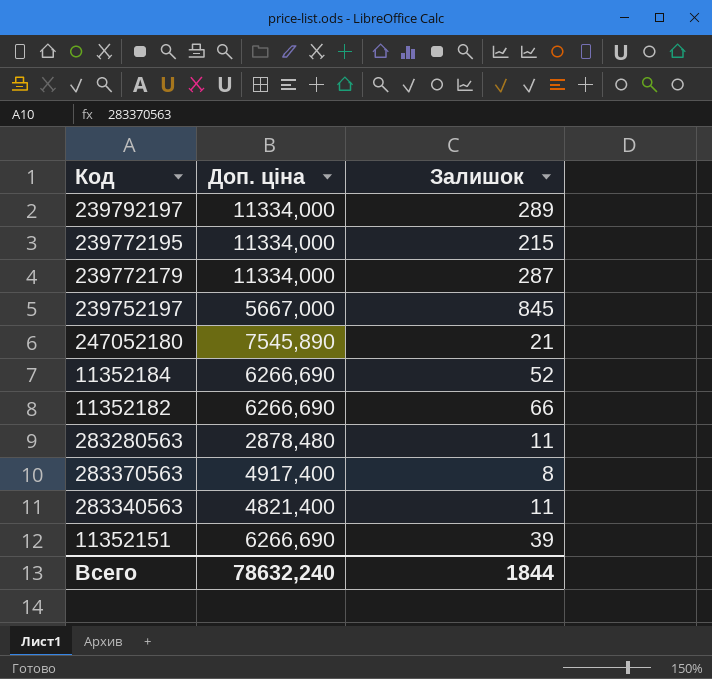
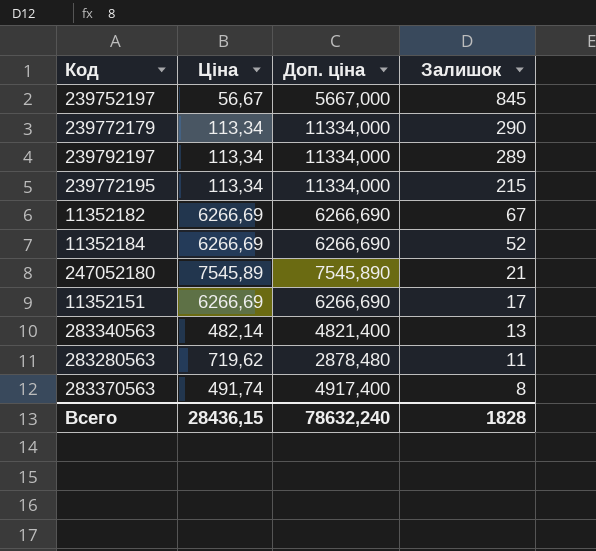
row order: none -> Залишок descending
column Ціна | position: none -> 2
239772179 | Залишок: 287 -> 290
11352182 | Залишок: 66 -> 67
11352151 | Залишок: 39 -> 17
283340563 | Залишок: 11 -> 13
Всего | Залишок: 1844 -> 1828

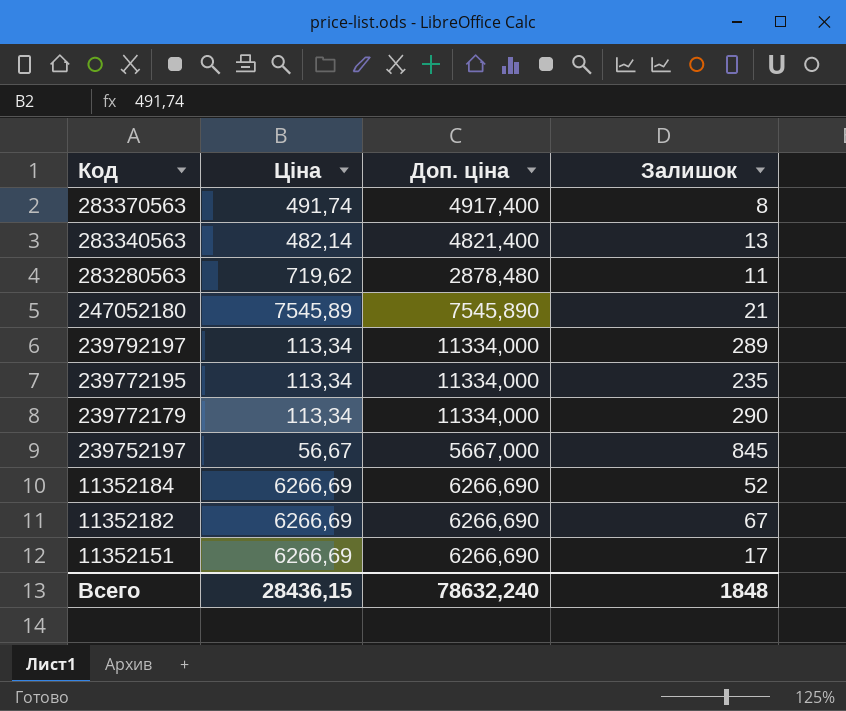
row order: Залишок descending -> Код descending
239772195 | Залишок: 215 -> 235
Всего | Залишок: 1828 -> 1848

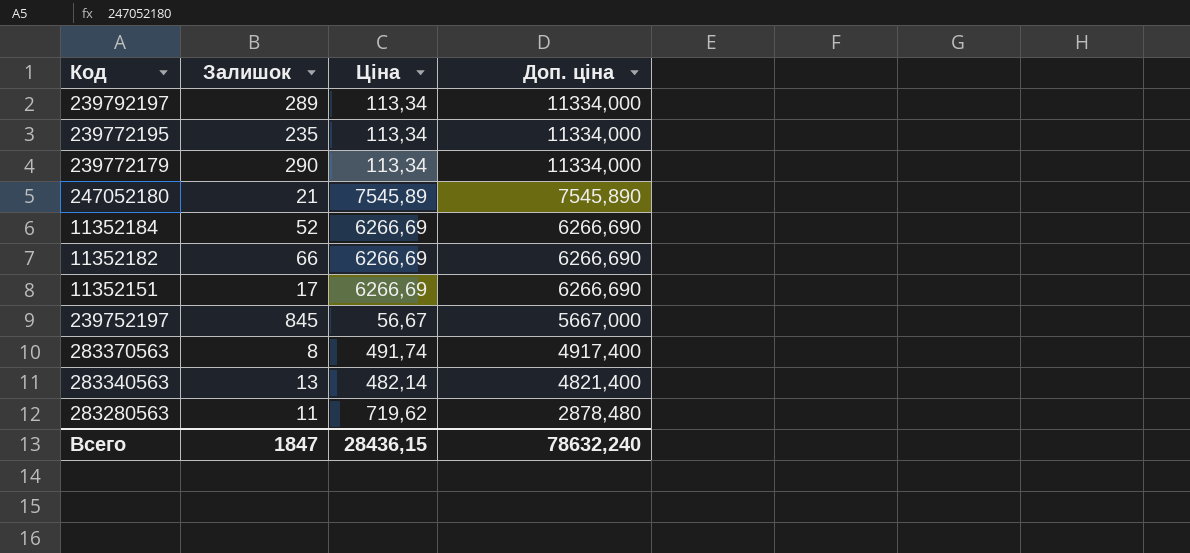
row order: Код descending -> Доп. ціна descending
column Залишок | position: 4 -> 2
11352182 | Залишок: 67 -> 66
Всего | Залишок: 1848 -> 1847

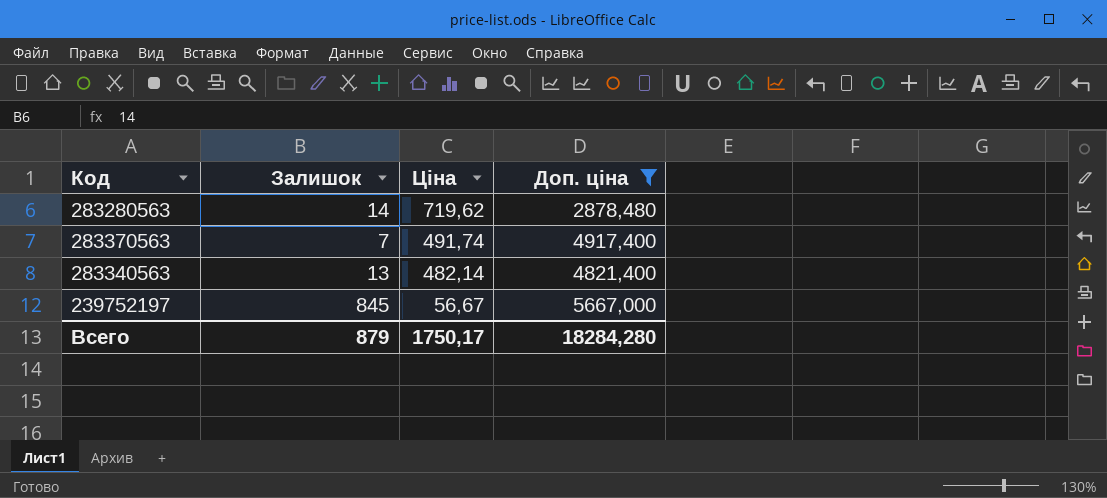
filter: none -> Доп. ціна <= 5667,000
row order: Доп. ціна descending -> Ціна descending
283280563 | Залишок: 11 -> 14
283370563 | Залишок: 8 -> 7
Всего | Залишок: 1847 -> 879
Всего | Ціна: 28436,15 -> 1750,17
Всего | Доп. ціна: 78632,240 -> 18284,280

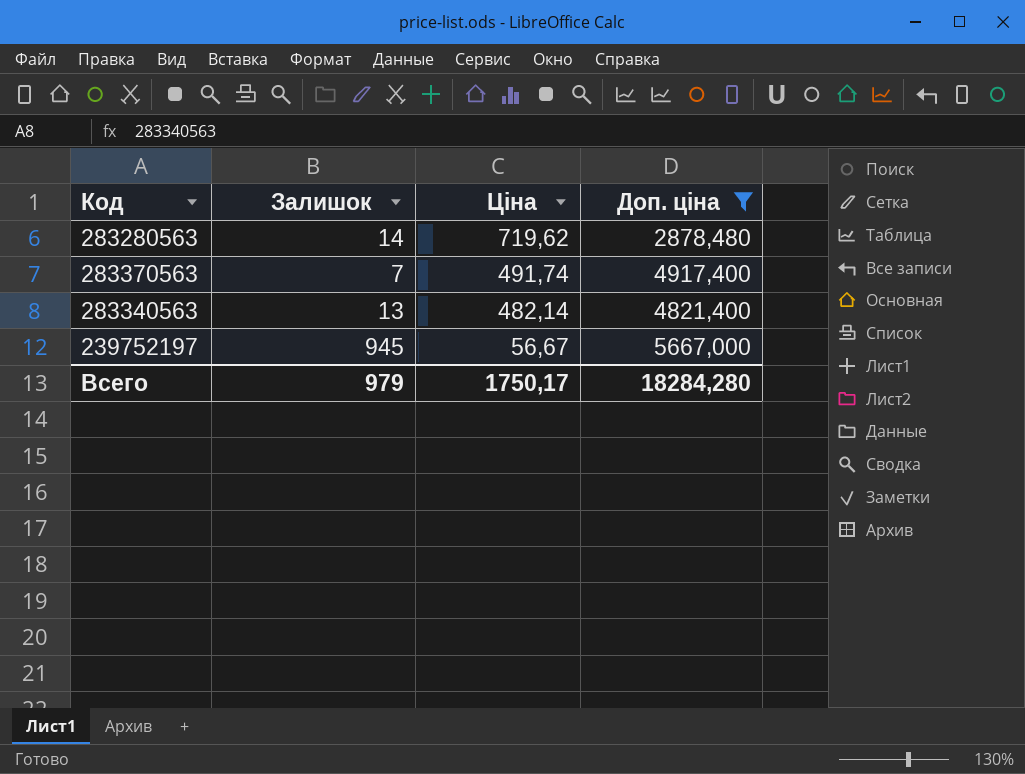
239752197 | Залишок: 845 -> 945
Всего | Залишок: 879 -> 979

